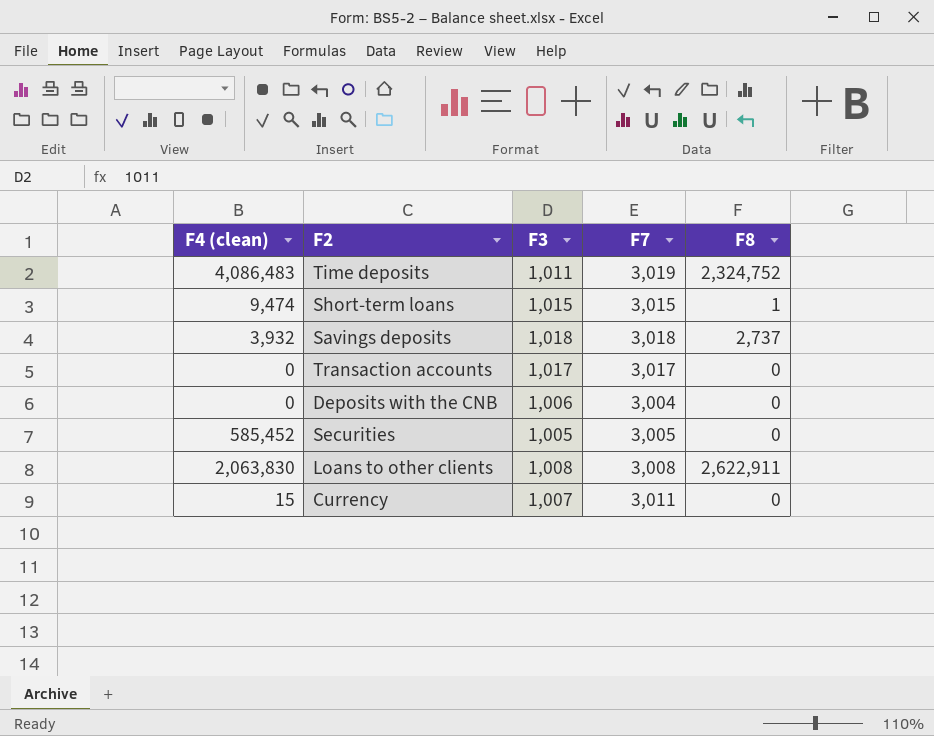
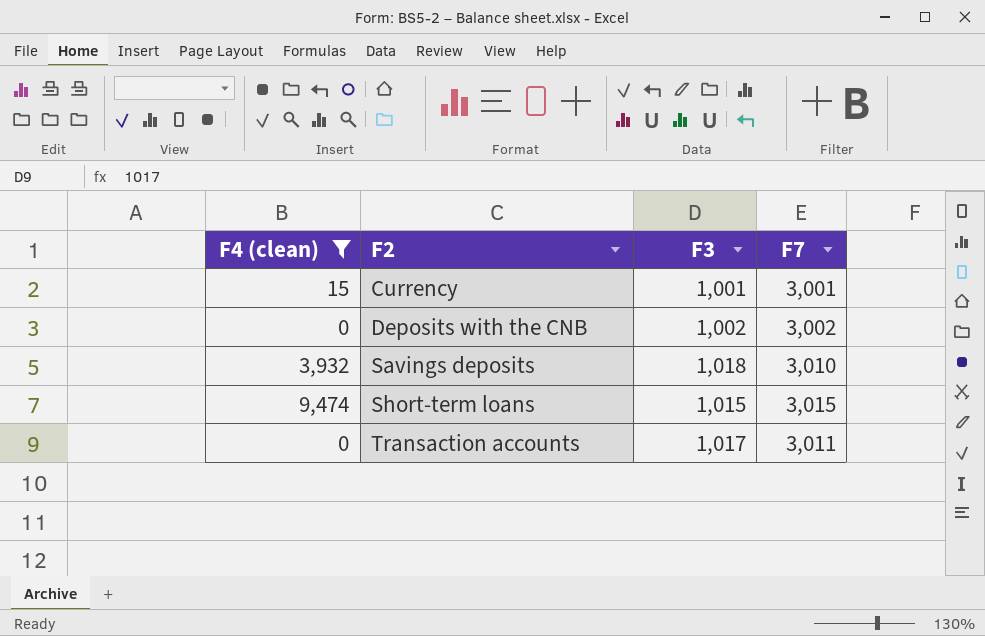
filter: none -> F4 (clean) <= 9,474
row order: none -> F2 ascending
column F8 | position: 5 -> none
Currency | F3: 1,007 -> 1,001
Currency | F7: 3,011 -> 3,001
Deposits with the CNB | F3: 1,006 -> 1,002
Deposits with the CNB | F7: 3,004 -> 3,002
Savings deposits | F7: 3,018 -> 3,010
Transaction accounts | F7: 3,017 -> 3,011

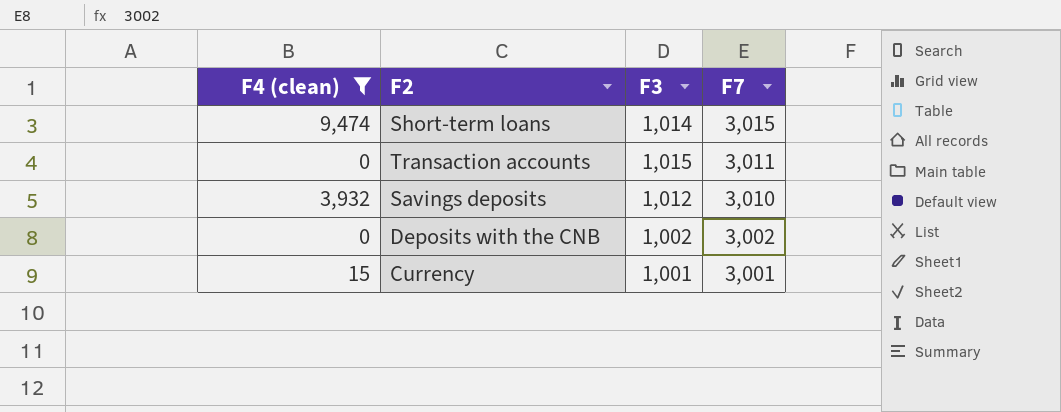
row order: F2 ascending -> F7 descending
Short-term loans | F3: 1,015 -> 1,014
Transaction accounts | F3: 1,017 -> 1,015
Savings deposits | F3: 1,018 -> 1,012

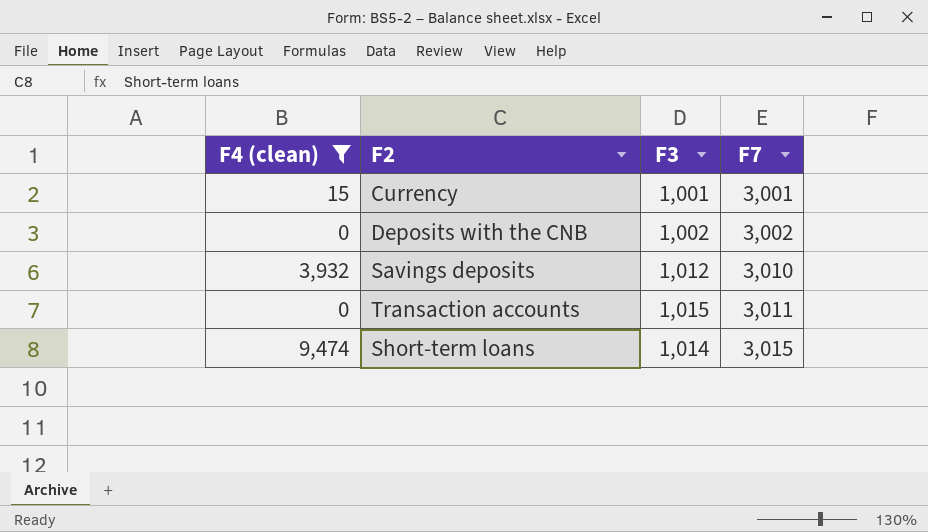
row order: F7 descending -> F7 ascending

